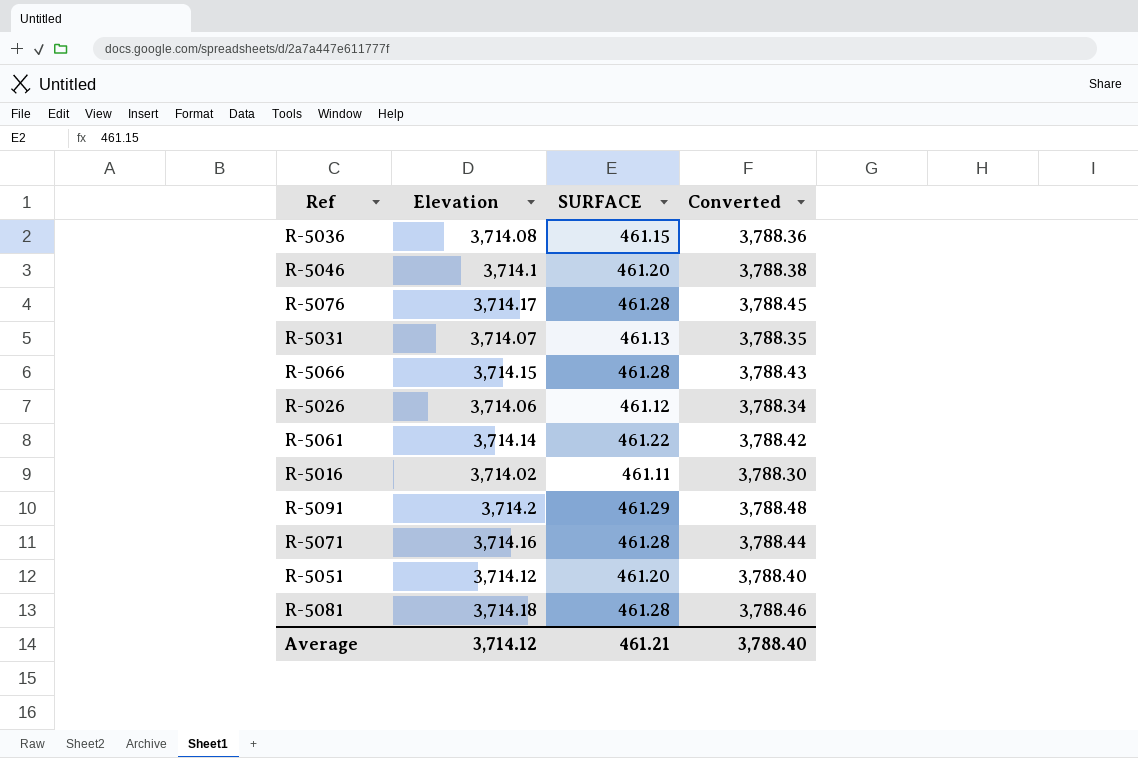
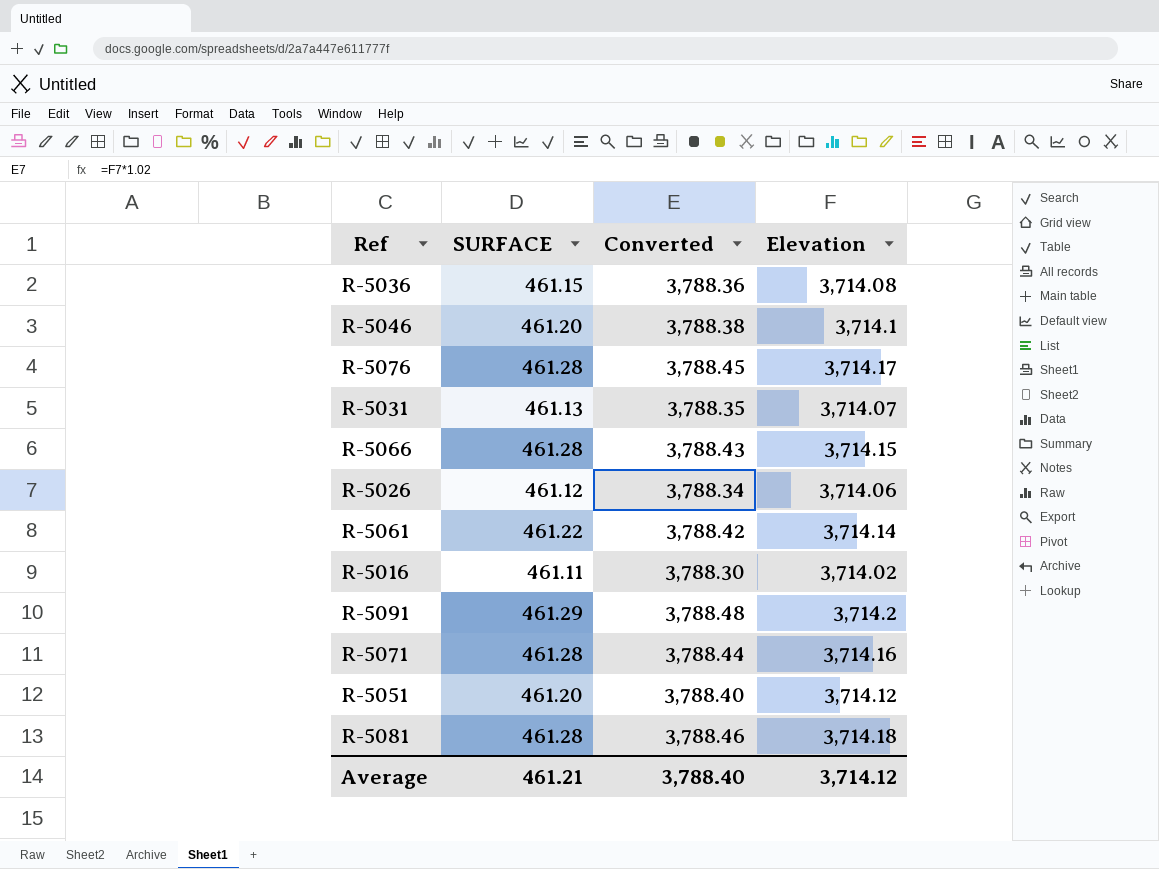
column Elevation | position: 2 -> 4

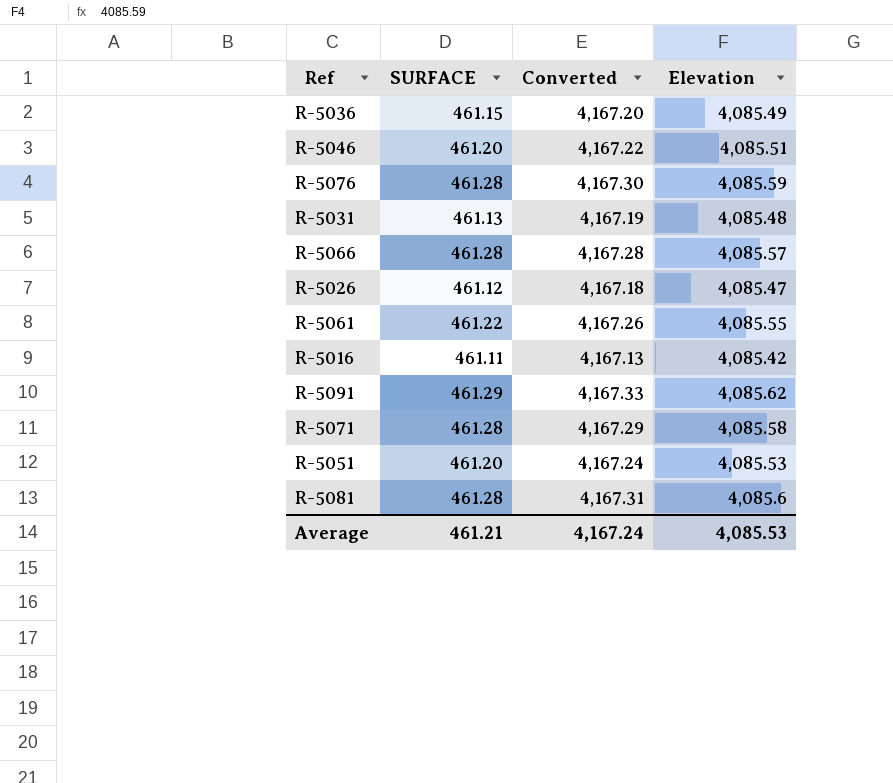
R-5036 | Converted: 3,788.36 -> 4,167.20
R-5036 | Elevation: 3,714.08 -> 4,085.49
R-5046 | Converted: 3,788.38 -> 4,167.22
R-5046 | Elevation: 3,714.1 -> 4,085.51
R-5076 | Converted: 3,788.45 -> 4,167.30
R-5076 | Elevation: 3,714.17 -> 4,085.59
R-5031 | Converted: 3,788.35 -> 4,167.19
R-5031 | Elevation: 3,714.07 -> 4,085.48
R-5066 | Converted: 3,788.43 -> 4,167.28
R-5066 | Elevation: 3,714.15 -> 4,085.57
R-5026 | Converted: 3,788.34 -> 4,167.18
R-5026 | Elevation: 3,714.06 -> 4,085.47
R-5061 | Converted: 3,788.42 -> 4,167.26
R-5061 | Elevation: 3,714.14 -> 4,085.55
R-5016 | Converted: 3,788.30 -> 4,167.13
R-5016 | Elevation: 3,714.02 -> 4,085.42
R-5091 | Converted: 3,788.48 -> 4,167.33
R-5091 | Elevation: 3,714.2 -> 4,085.62
R-5071 | Converted: 3,788.44 -> 4,167.29
R-5071 | Elevation: 3,714.16 -> 4,085.58
R-5051 | Converted: 3,788.40 -> 4,167.24
R-5051 | Elevation: 3,714.12 -> 4,085.53
R-5081 | Converted: 3,788.46 -> 4,167.31
R-5081 | Elevation: 3,714.18 -> 4,085.6
Average | Converted: 3,788.40 -> 4,167.24
Average | Elevation: 3,714.12 -> 4,085.53

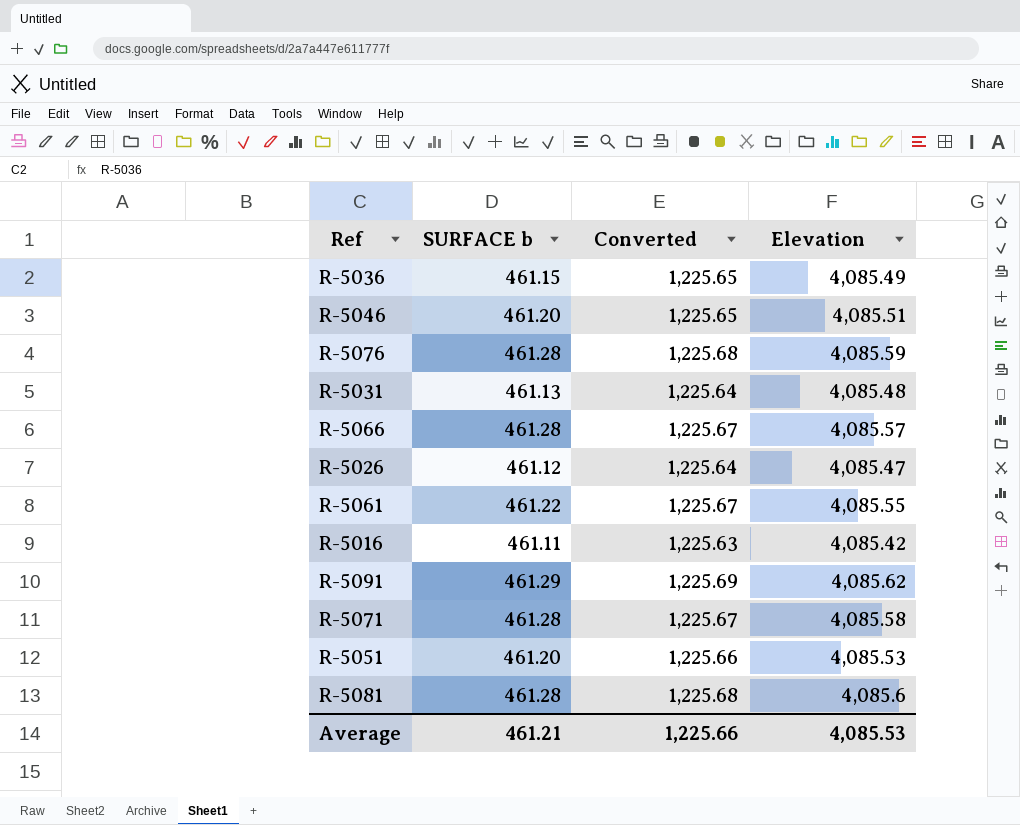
column name: SURFACE -> SURFACE b
column Converted | formula: [Elevation] * 1.02 -> [Elevation] * 0.3
Average | Converted: 4,167.24 -> 1,225.66

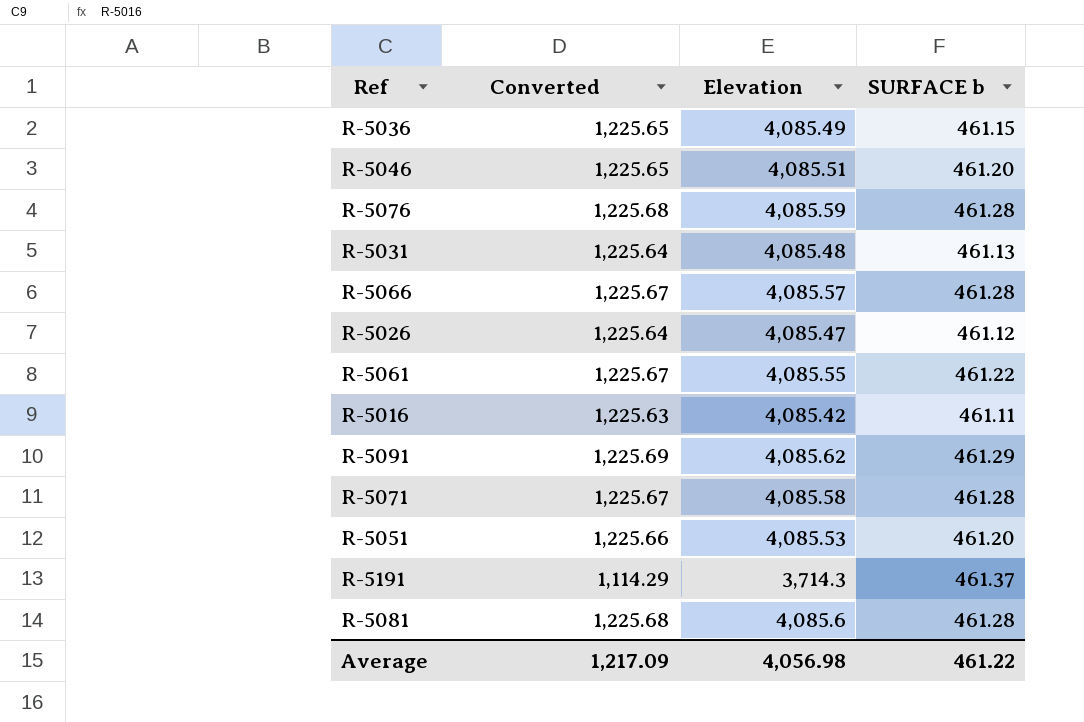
column SURFACE b | position: 2 -> 4
row R-5191: none -> 1,114.29 | 3,714.3 | 461.37
Average | Converted: 1,225.66 -> 1,217.09
Average | Elevation: 4,085.53 -> 4,056.98
Average | SURFACE b: 461.21 -> 461.22

